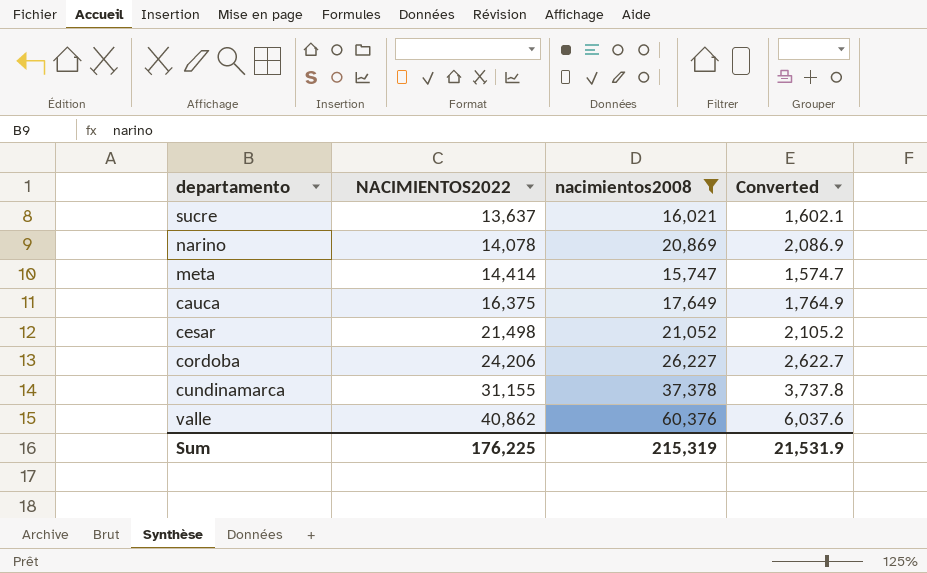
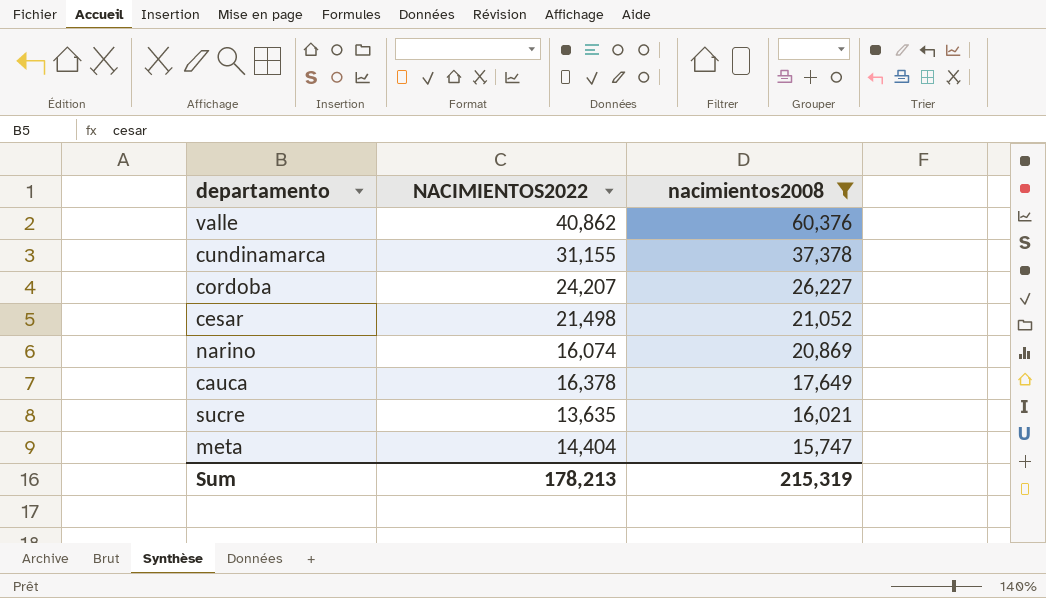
row order: NACIMIENTOS2022 ascending -> nacimientos2008 descending
column Converted | formula: [nacimientos2008] * 0.1 -> none
cordoba | NACIMIENTOS2022: 24,206 -> 24,207
narino | NACIMIENTOS2022: 14,078 -> 16,074
cauca | NACIMIENTOS2022: 16,375 -> 16,378
sucre | NACIMIENTOS2022: 13,637 -> 13,635
meta | NACIMIENTOS2022: 14,414 -> 14,404
Sum | NACIMIENTOS2022: 176,225 -> 178,213

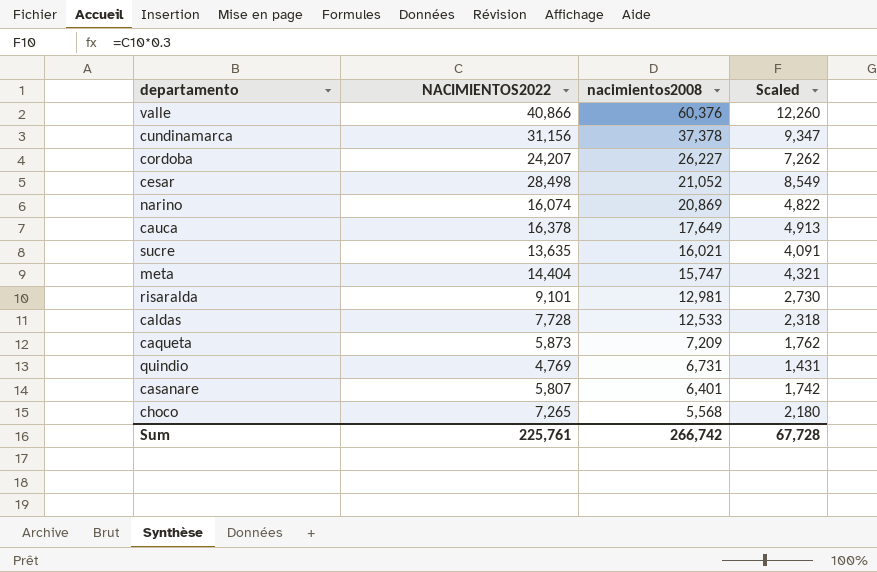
filter: nacimientos2008 >= 15,747 -> none
column Scaled | formula: none -> [NACIMIENTOS2022] * 0.3
valle | NACIMIENTOS2022: 40,862 -> 40,866
cundinamarca | NACIMIENTOS2022: 31,155 -> 31,156
cesar | NACIMIENTOS2022: 21,498 -> 28,498
Sum | NACIMIENTOS2022: 178,213 -> 225,761
Sum | nacimientos2008: 215,319 -> 266,742

